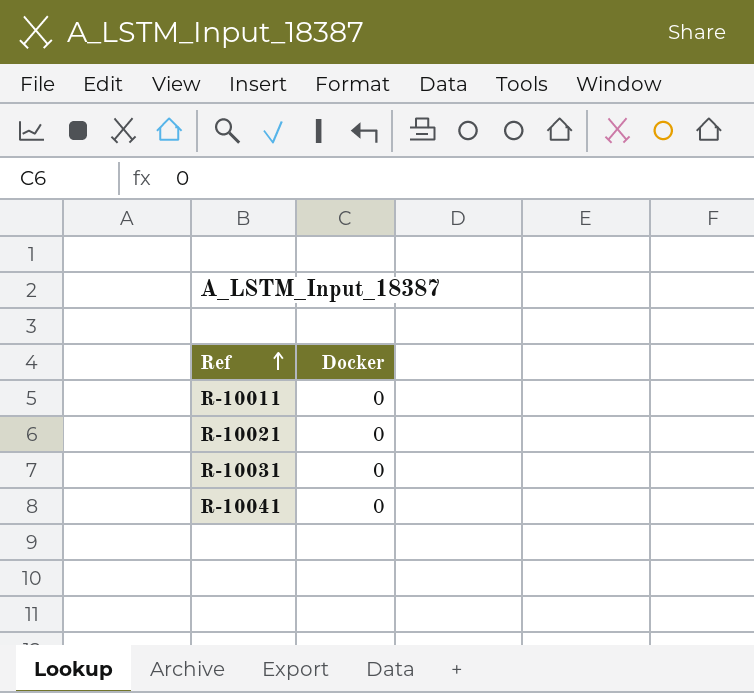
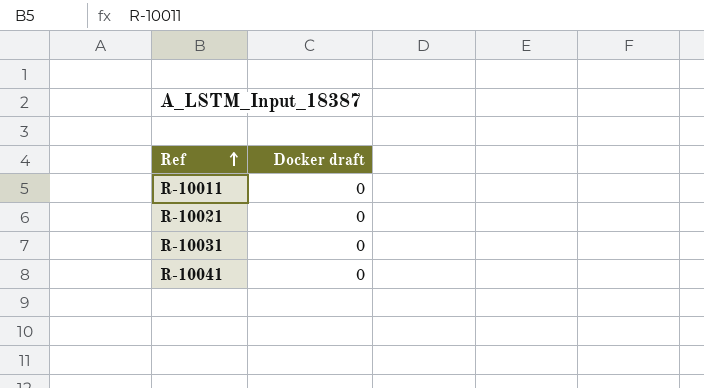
column name: Docker -> Docker draft

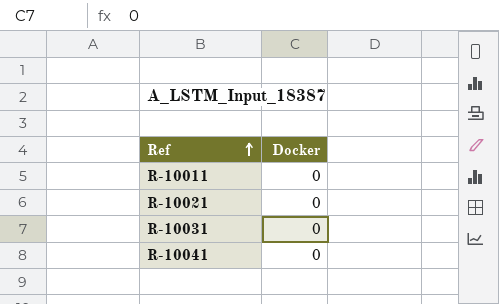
column name: Docker draft -> Docker

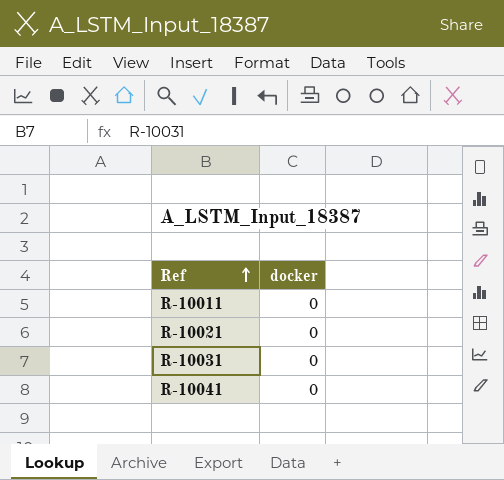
column name: Docker -> docker

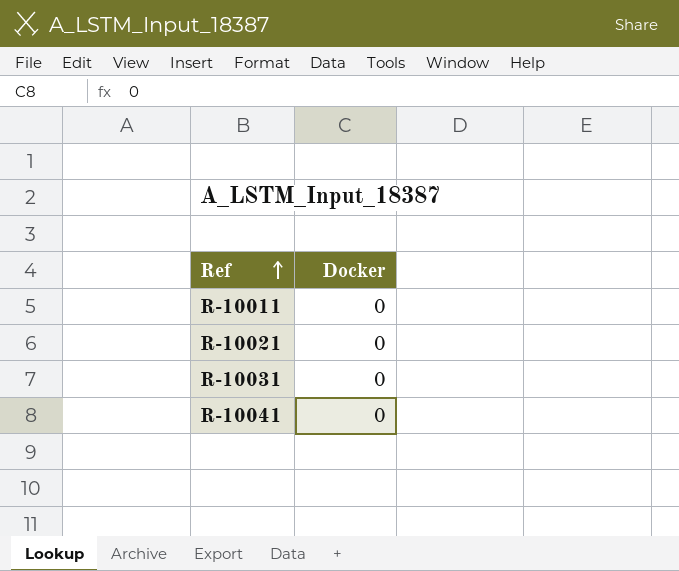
column name: docker -> Docker

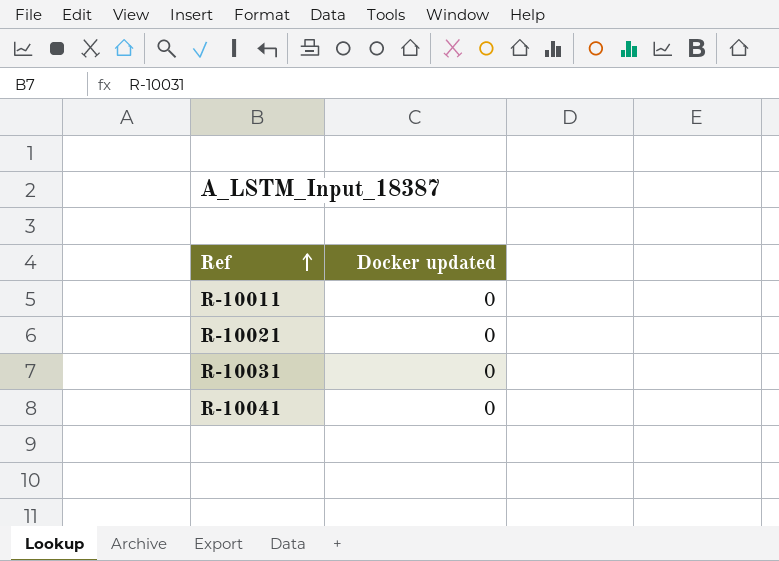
column name: Docker -> Docker updated

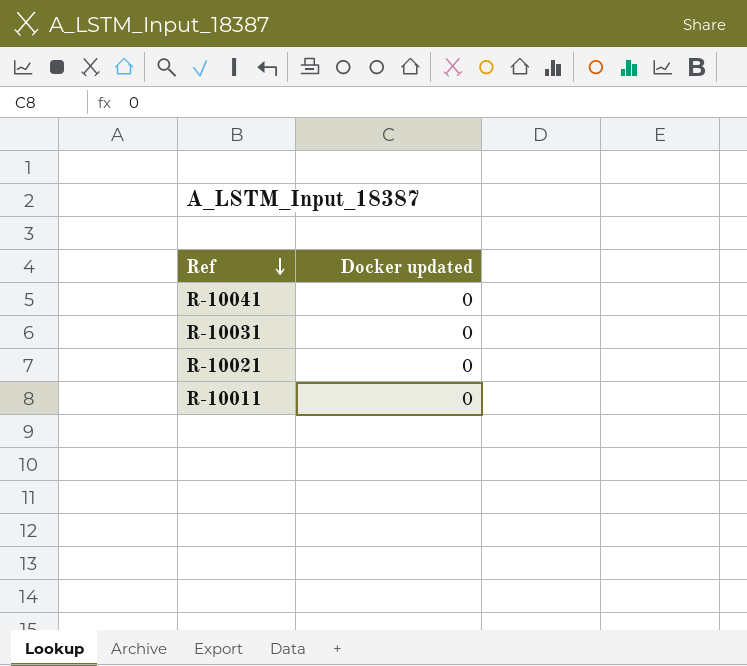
row order: Ref ascending -> Ref descending

